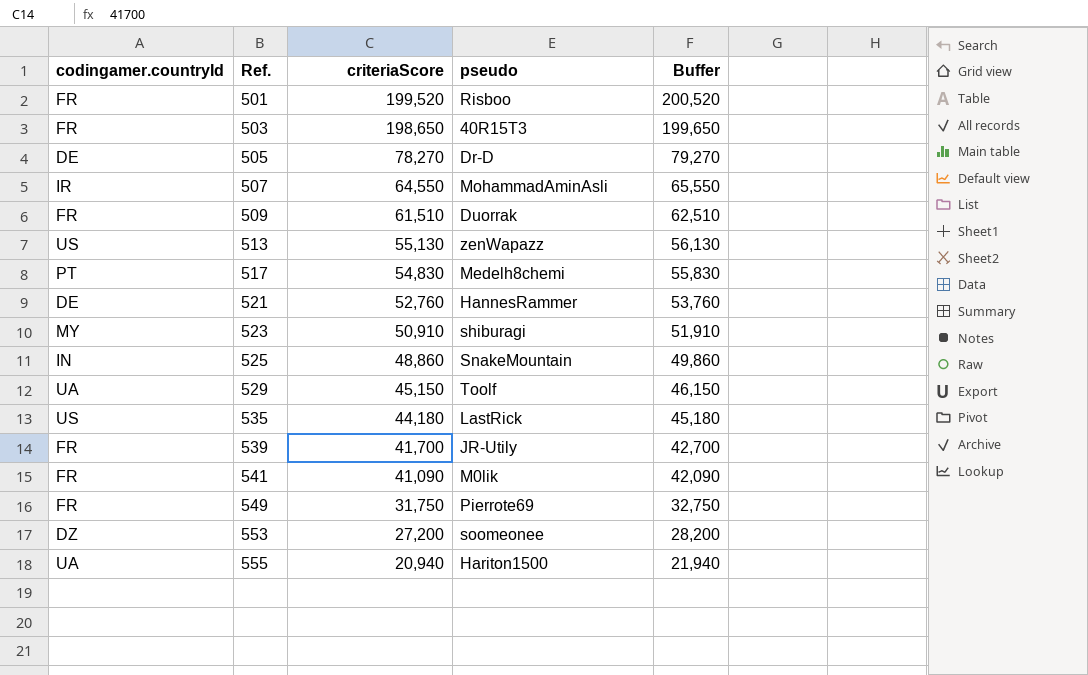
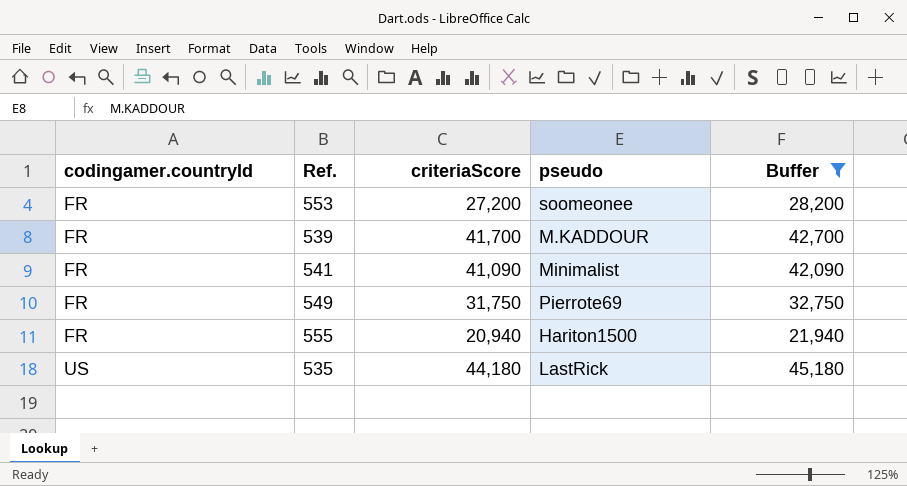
filter: none -> Buffer <= 45,180
row order: Ref. ascending -> codingamer.countryId ascending
553 | codingamer.countryId: DZ -> FR
539 | pseudo: JR-Utily -> M.KADDOUR
541 | pseudo: M0lik -> Minimalist
555 | codingamer.countryId: UA -> FR

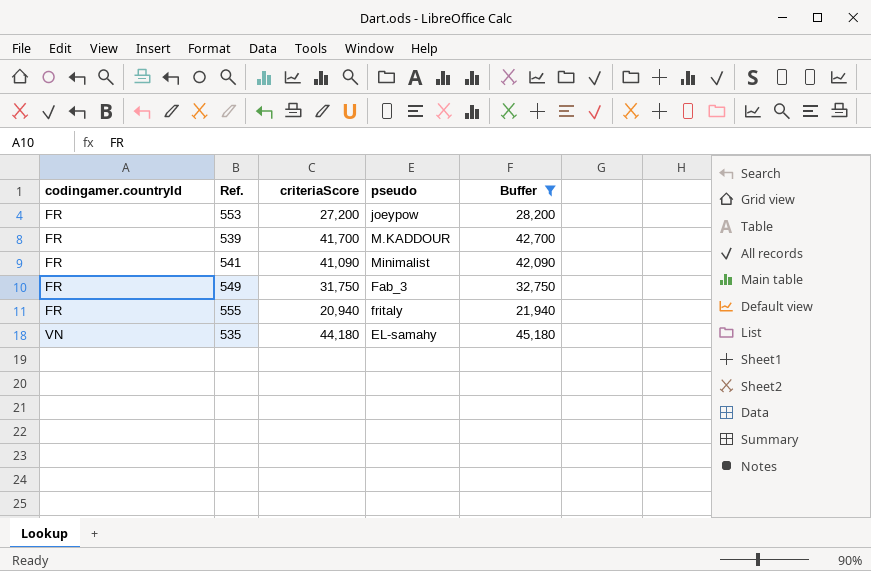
553 | pseudo: soomeonee -> joeypow
549 | pseudo: Pierrote69 -> Fab_3
555 | pseudo: Hariton1500 -> fritaly
535 | codingamer.countryId: US -> VN
535 | pseudo: LastRick -> EL-samahy

